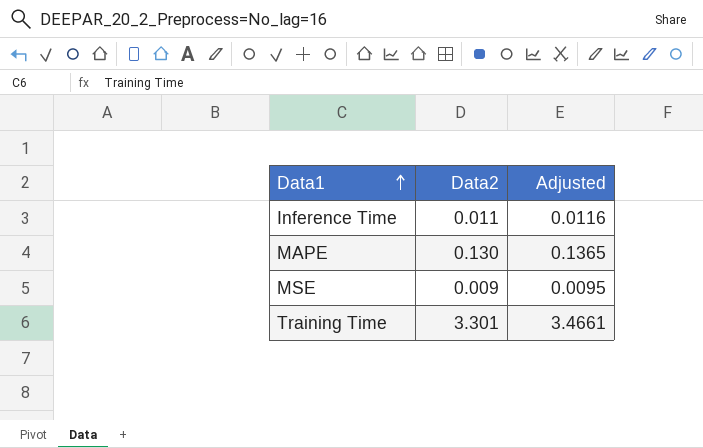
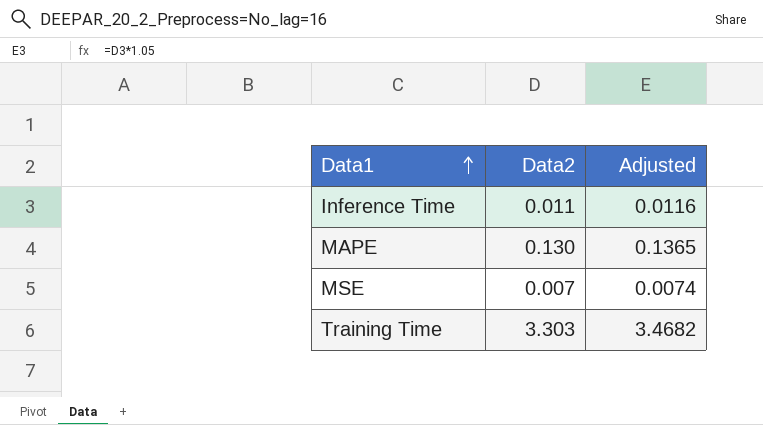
MSE | Data2: 0.009 -> 0.007
MSE | Adjusted: 0.0095 -> 0.0074
Training Time | Data2: 3.301 -> 3.303
Training Time | Adjusted: 3.4661 -> 3.4682

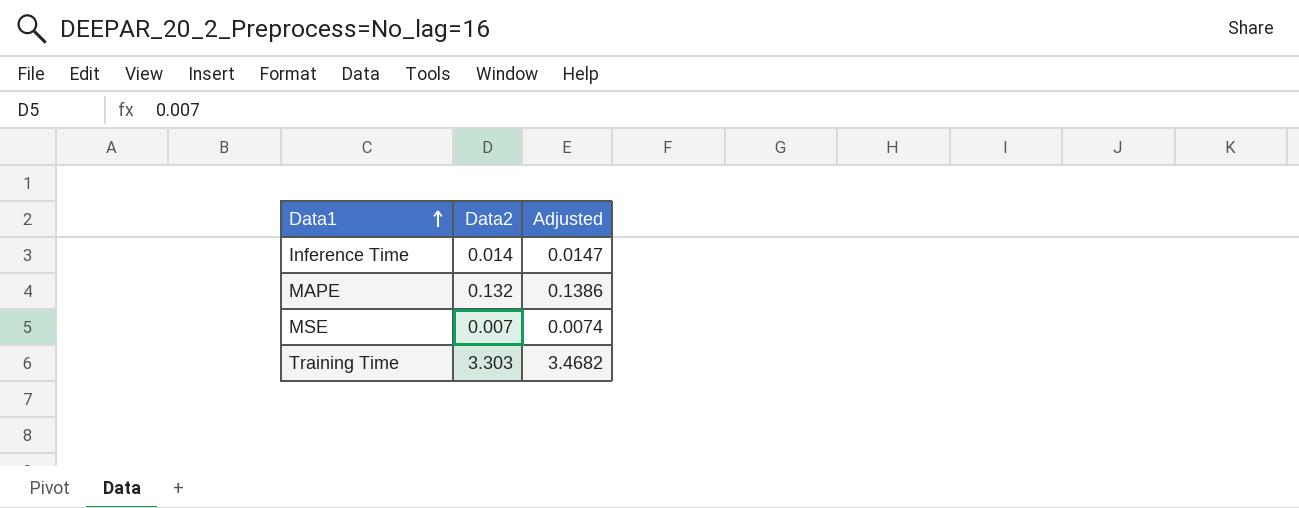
Inference Time | Data2: 0.011 -> 0.014
Inference Time | Adjusted: 0.0116 -> 0.0147
MAPE | Data2: 0.130 -> 0.132
MAPE | Adjusted: 0.1365 -> 0.1386

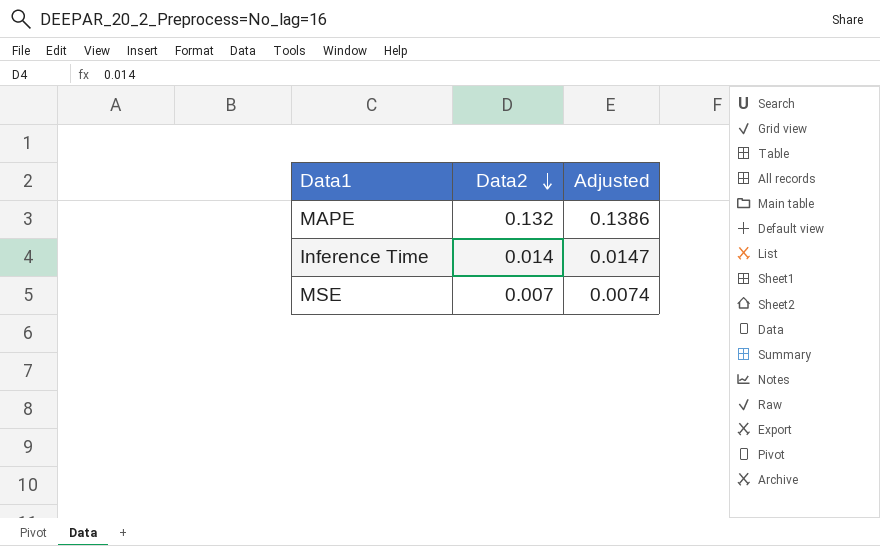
row order: Data1 ascending -> Data2 descending
row Training Time: 3.303 | 3.4682 -> none

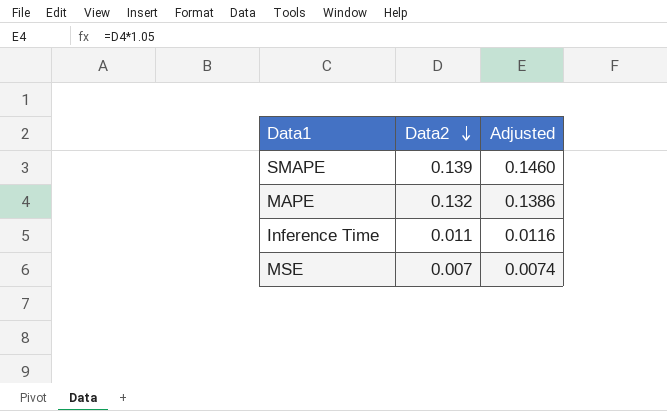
row SMAPE: none -> 0.139 | 0.1460
Inference Time | Data2: 0.014 -> 0.011
Inference Time | Adjusted: 0.0147 -> 0.0116

